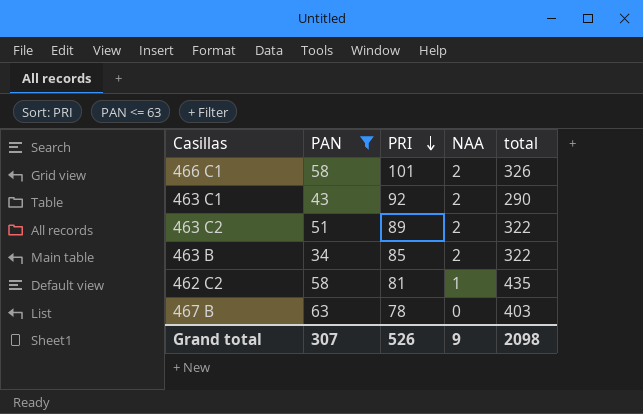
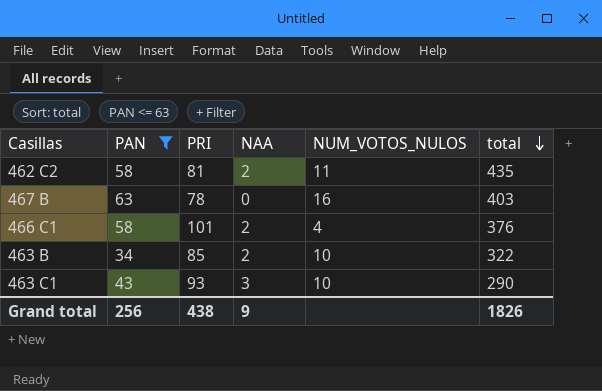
row order: PRI descending -> total descending
column NUM_VOTOS_NULOS | position: none -> 5
row 463 C2: 51 | 89 | 2 | 322 -> none
462 C2 | NAA: 1 -> 2
466 C1 | total: 326 -> 376
463 C1 | PRI: 92 -> 93
463 C1 | NAA: 2 -> 3
Grand total | PAN: 307 -> 256
Grand total | PRI: 526 -> 438
Grand total | total: 2098 -> 1826

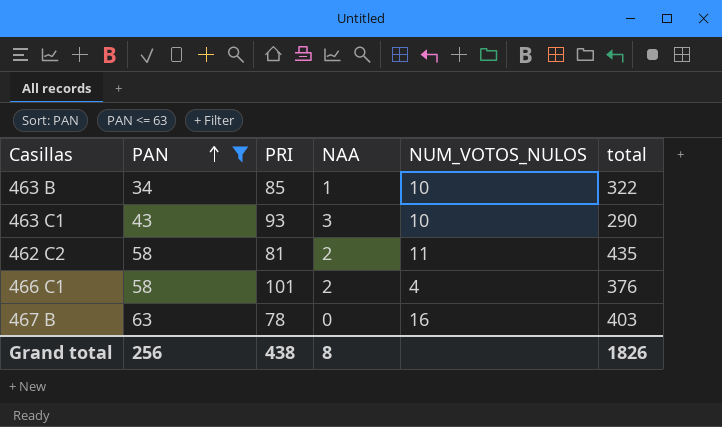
row order: total descending -> PAN ascending
463 B | NAA: 2 -> 1
Grand total | NAA: 9 -> 8

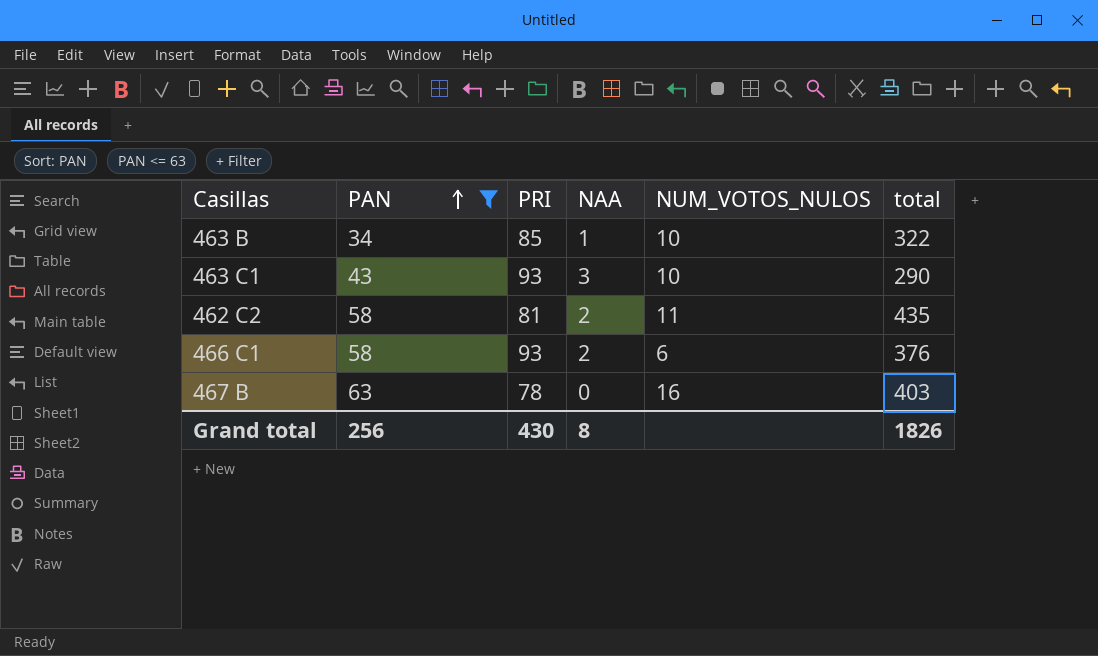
466 C1 | PRI: 101 -> 93
466 C1 | NUM_VOTOS_NULOS: 4 -> 6
Grand total | PRI: 438 -> 430

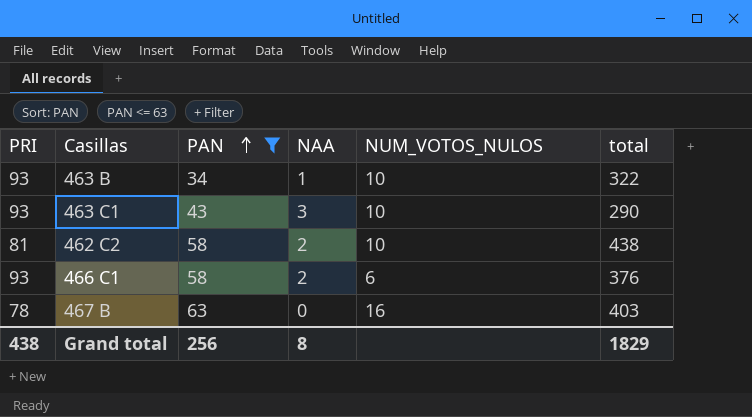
column PRI | position: 3 -> 1
463 B | PRI: 85 -> 93
462 C2 | NUM_VOTOS_NULOS: 11 -> 10
462 C2 | total: 435 -> 438
Grand total | PRI: 430 -> 438
Grand total | total: 1826 -> 1829

